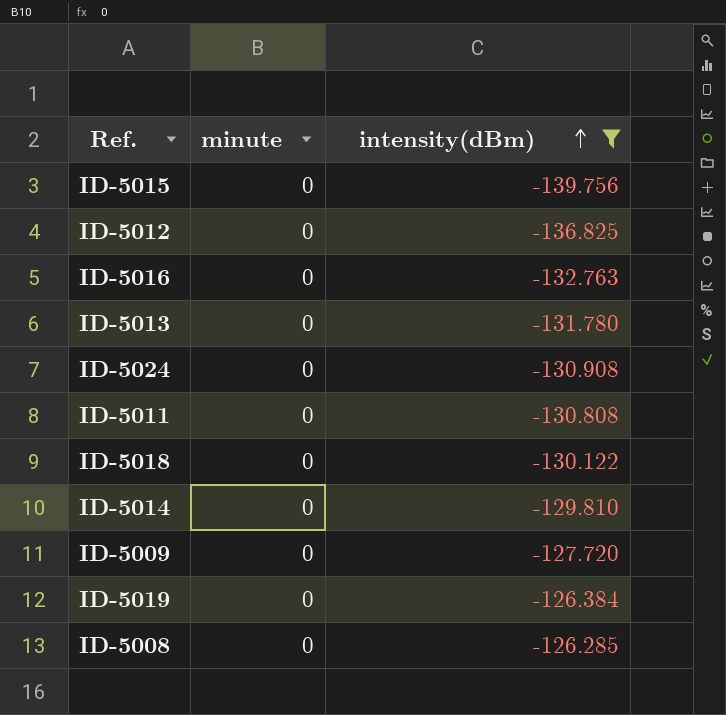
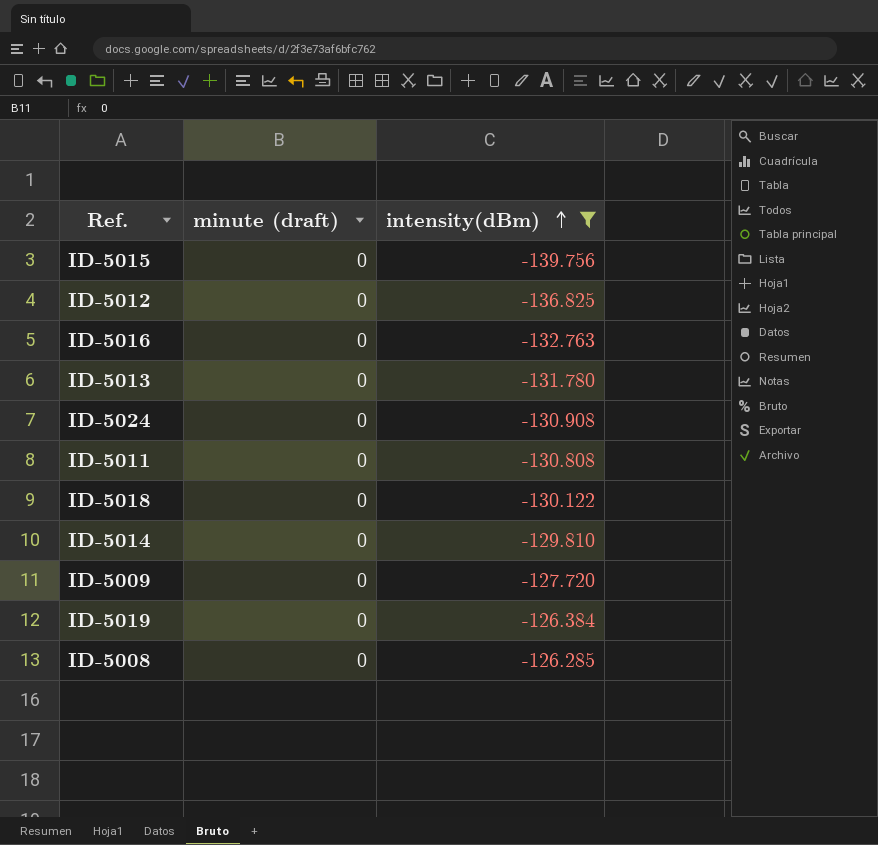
column name: minute -> minute (draft)

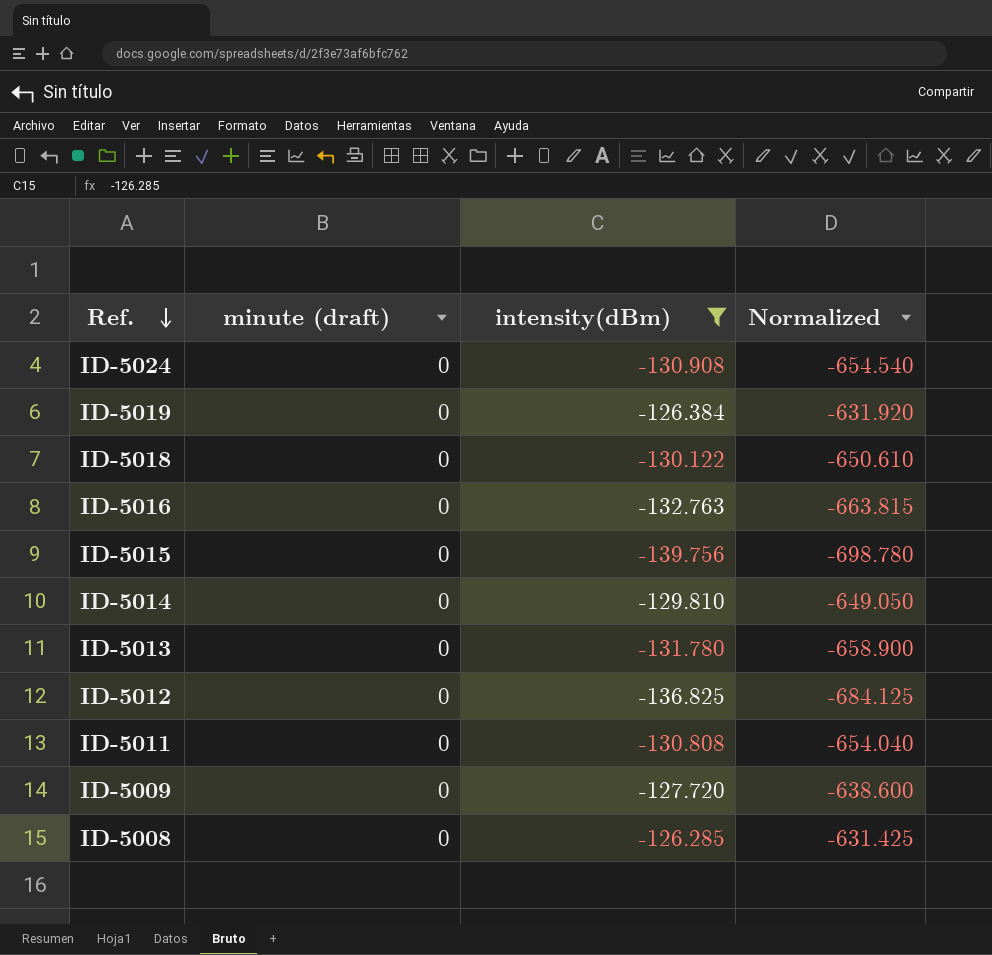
row order: intensity(dBm) ascending -> Ref. descending
column Normalized | formula: none -> [intensity(dBm)] * 5

